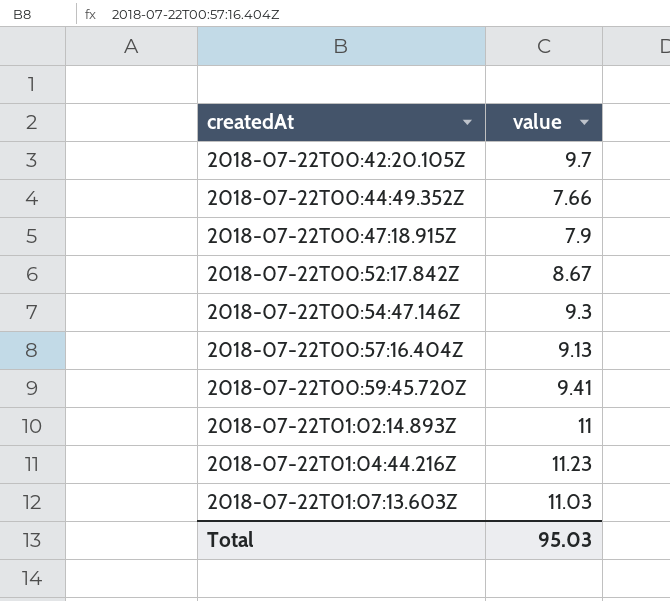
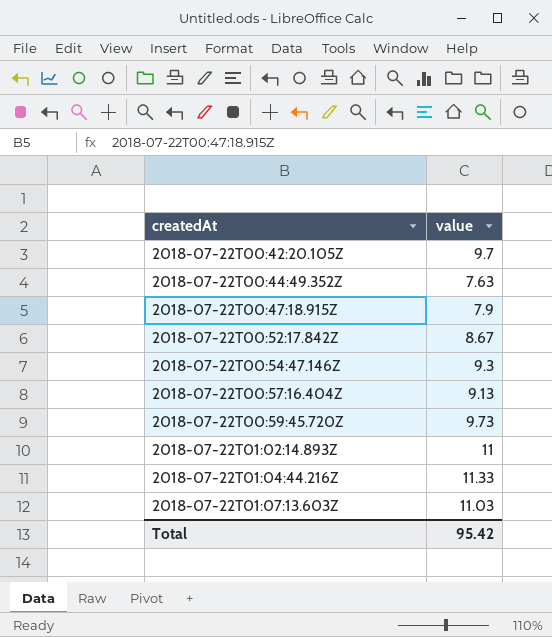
2018-07-22T00:44:49.352Z | value: 7.66 -> 7.63
2018-07-22T00:59:45.720Z | value: 9.41 -> 9.73
2018-07-22T01:04:44.216Z | value: 11.23 -> 11.33
Total | value: 95.03 -> 95.42

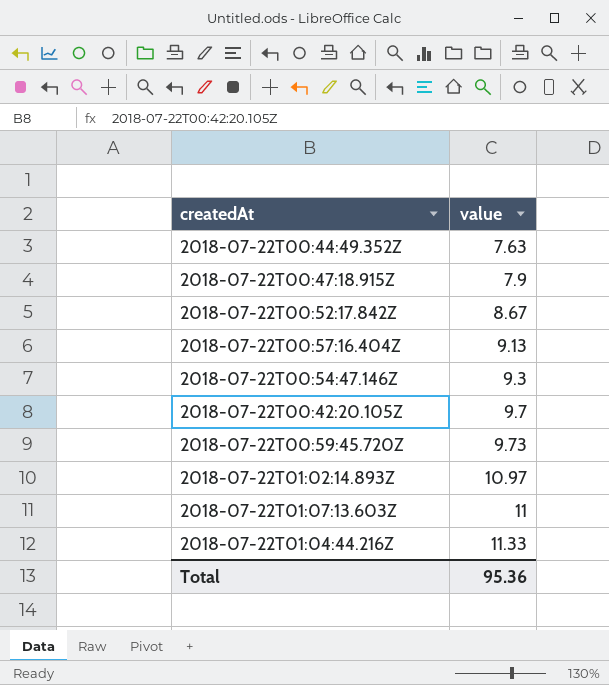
row order: createdAt ascending -> value ascending
2018-07-22T01:02:14.893Z | value: 11 -> 10.97
2018-07-22T01:07:13.603Z | value: 11.03 -> 11
Total | value: 95.42 -> 95.36

